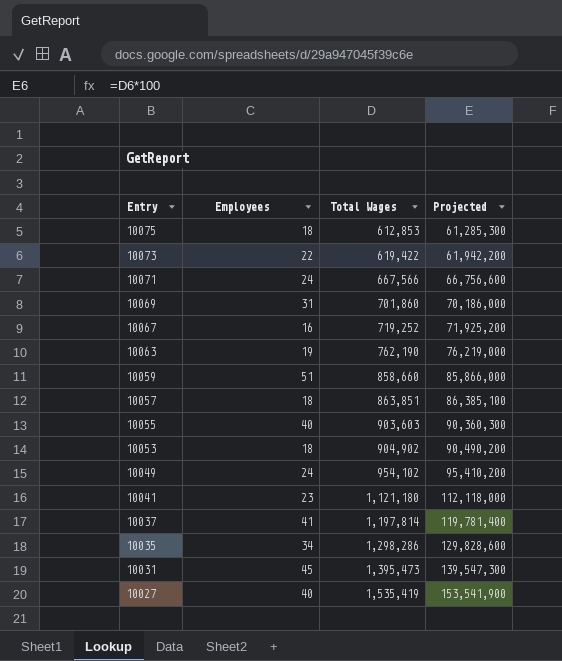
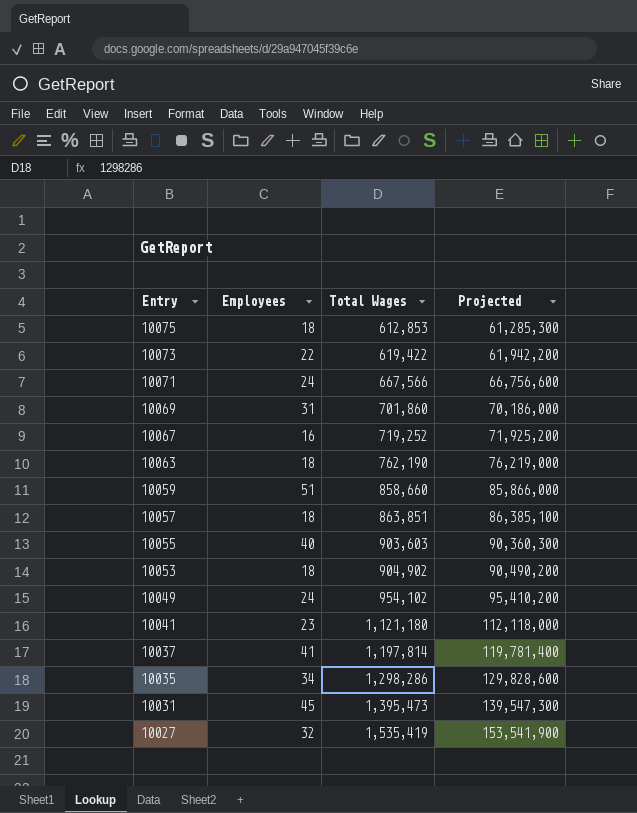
10063 | Employees: 19 -> 18
10027 | Employees: 40 -> 32

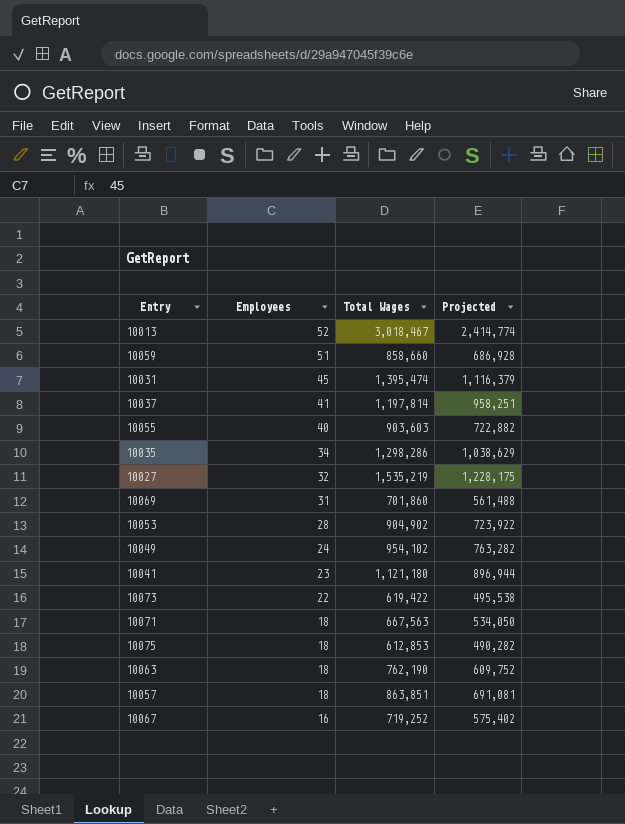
row order: Entry descending -> Employees descending
column Projected | formula: [Total Wages] * 100 -> [Total Wages] * 0.8
row 10013: none -> 52 | 3,018,467 | 2,414,774
10031 | Total Wages: 1,395,473 -> 1,395,474
10027 | Total Wages: 1,535,419 -> 1,535,219
10053 | Employees: 18 -> 28
10071 | Employees: 24 -> 18
10071 | Total Wages: 667,566 -> 667,563

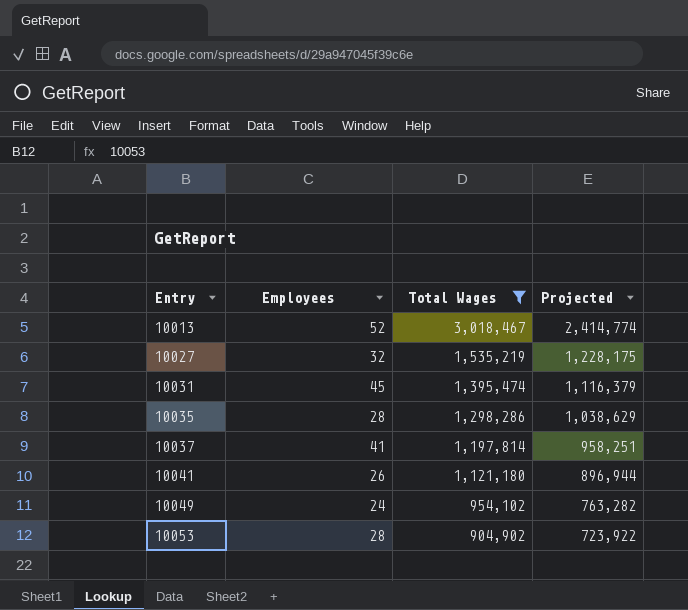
filter: none -> Total Wages >= 904,902
row order: Employees descending -> Entry ascending
10035 | Employees: 34 -> 28
10041 | Employees: 23 -> 26

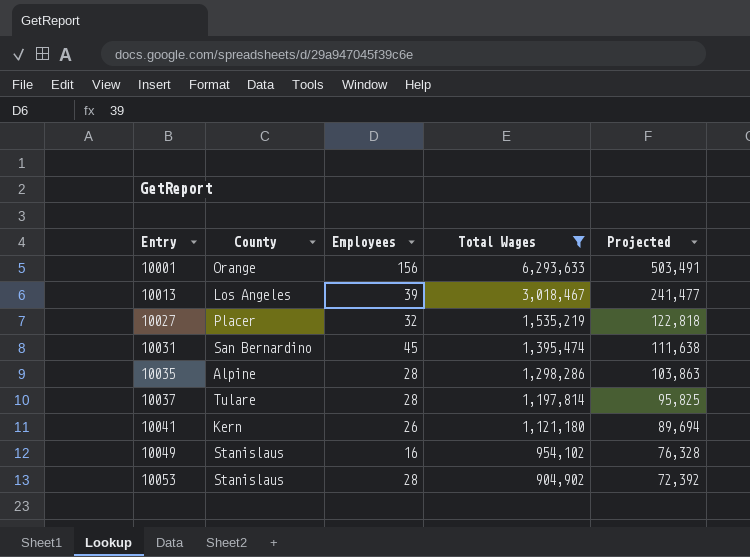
column County | position: none -> 2
column Projected | formula: [Total Wages] * 0.8 -> [Total Wages] * 0.08
row 10001: none -> Orange | 156 | 6,293,633 | 503,491
10013 | Employees: 52 -> 39
10037 | Employees: 41 -> 28
10049 | Employees: 24 -> 16

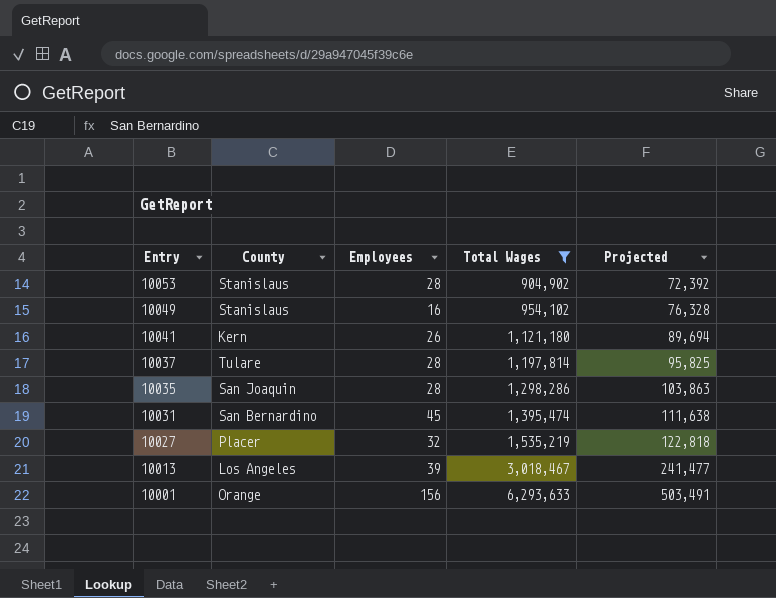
row order: Entry ascending -> Entry descending
10035 | County: Alpine -> San Joaquin

